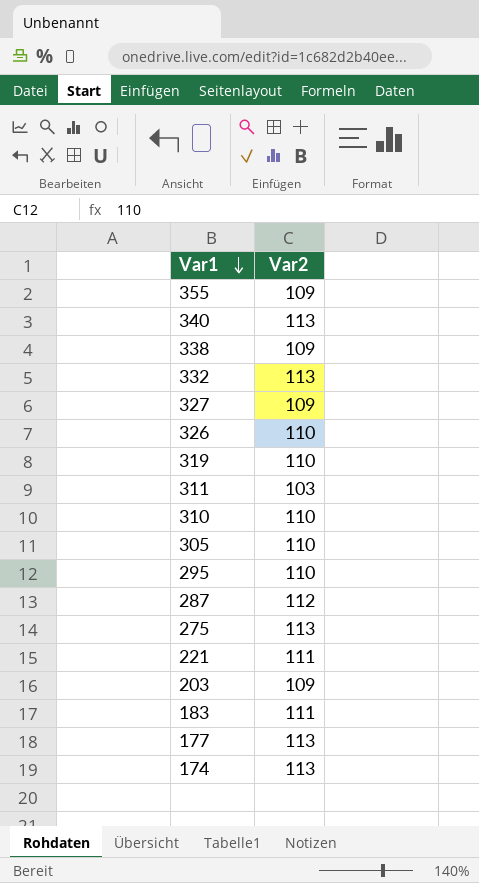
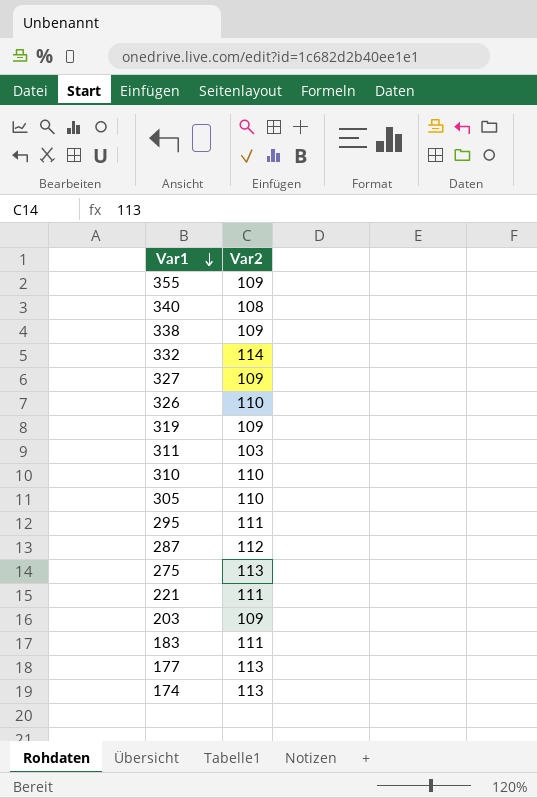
340 | Var2: 113 -> 108
332 | Var2: 113 -> 114
319 | Var2: 110 -> 109
295 | Var2: 110 -> 111

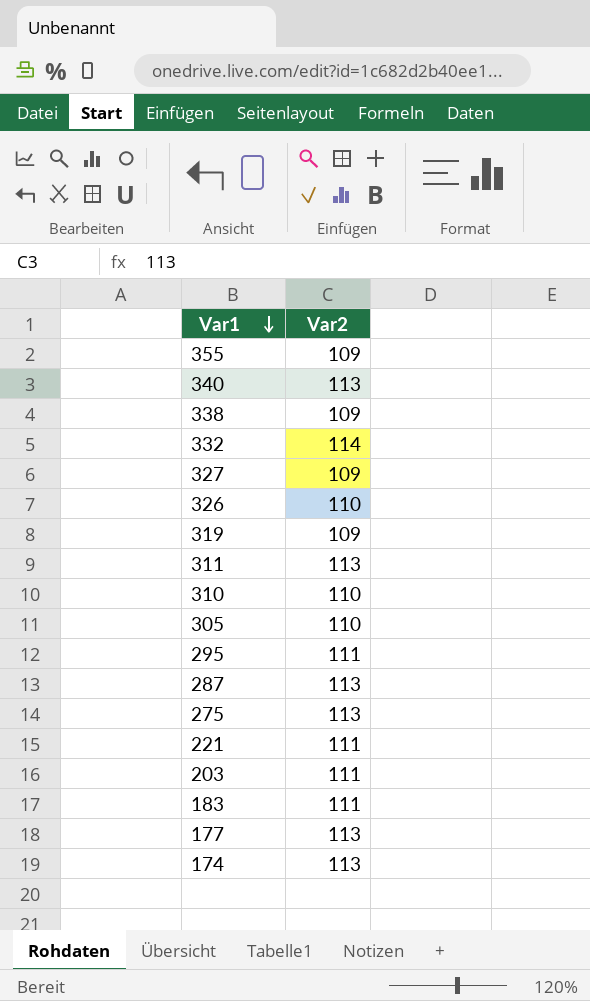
340 | Var2: 108 -> 113
311 | Var2: 103 -> 113
287 | Var2: 112 -> 113
203 | Var2: 109 -> 111

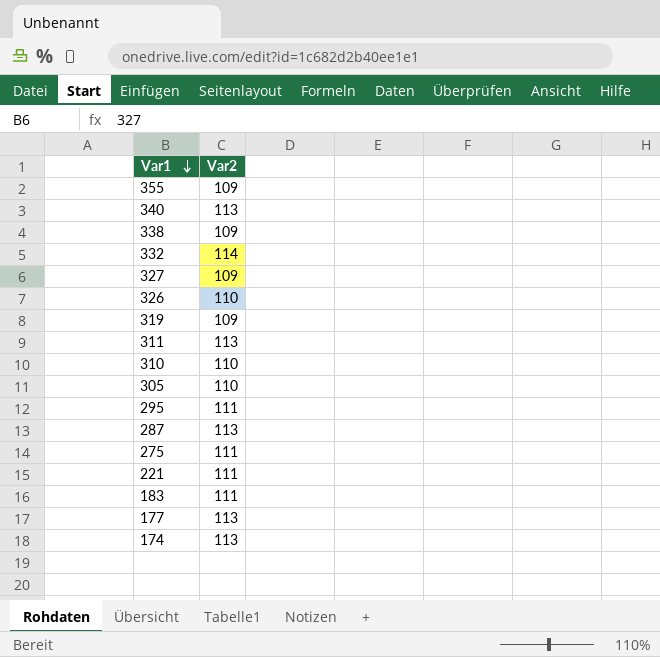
row 203: 111 -> none
275 | Var2: 113 -> 111

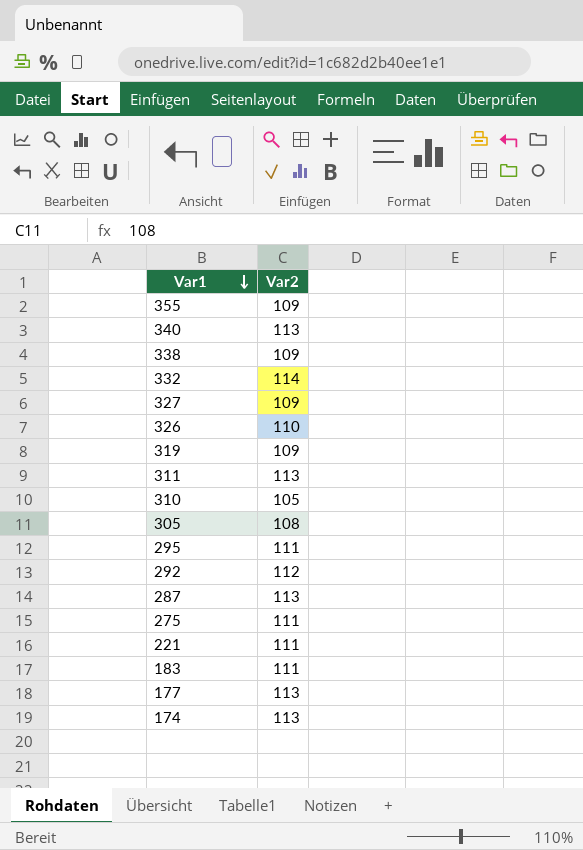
310 | Var2: 110 -> 105
305 | Var2: 110 -> 108
row 292: none -> 112

